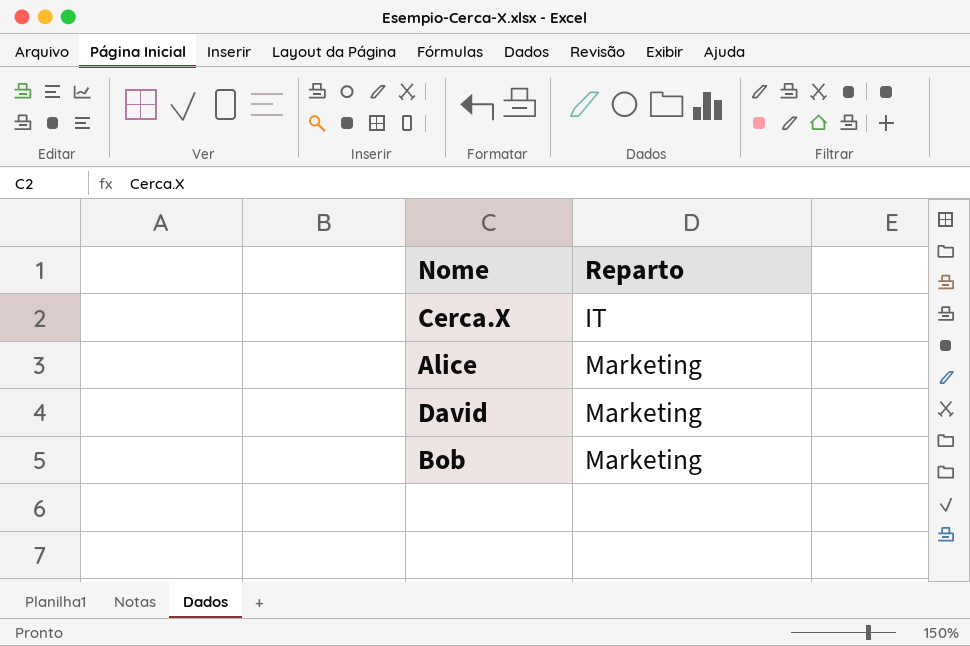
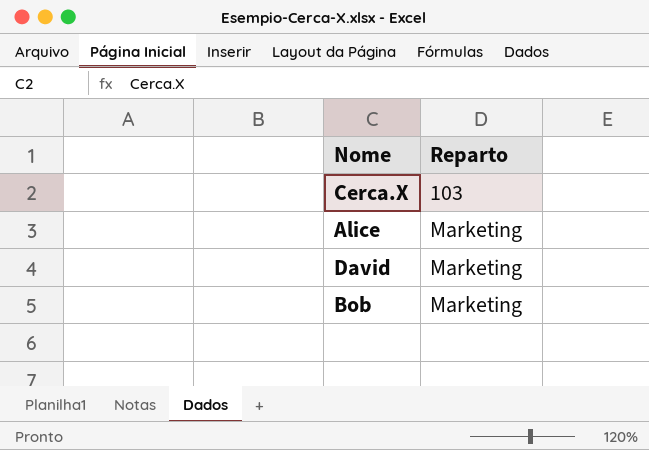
Cerca.X | Reparto: IT -> 103

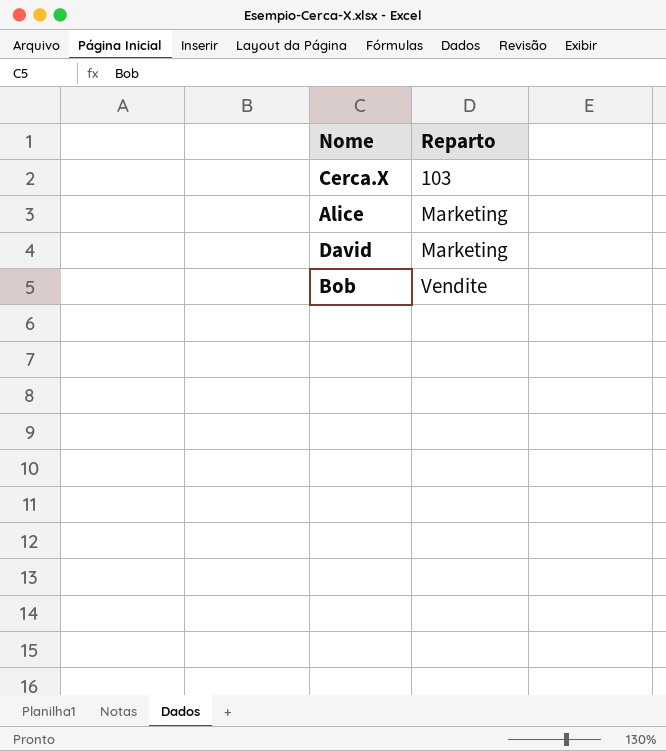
Bob | Reparto: Marketing -> Vendite

